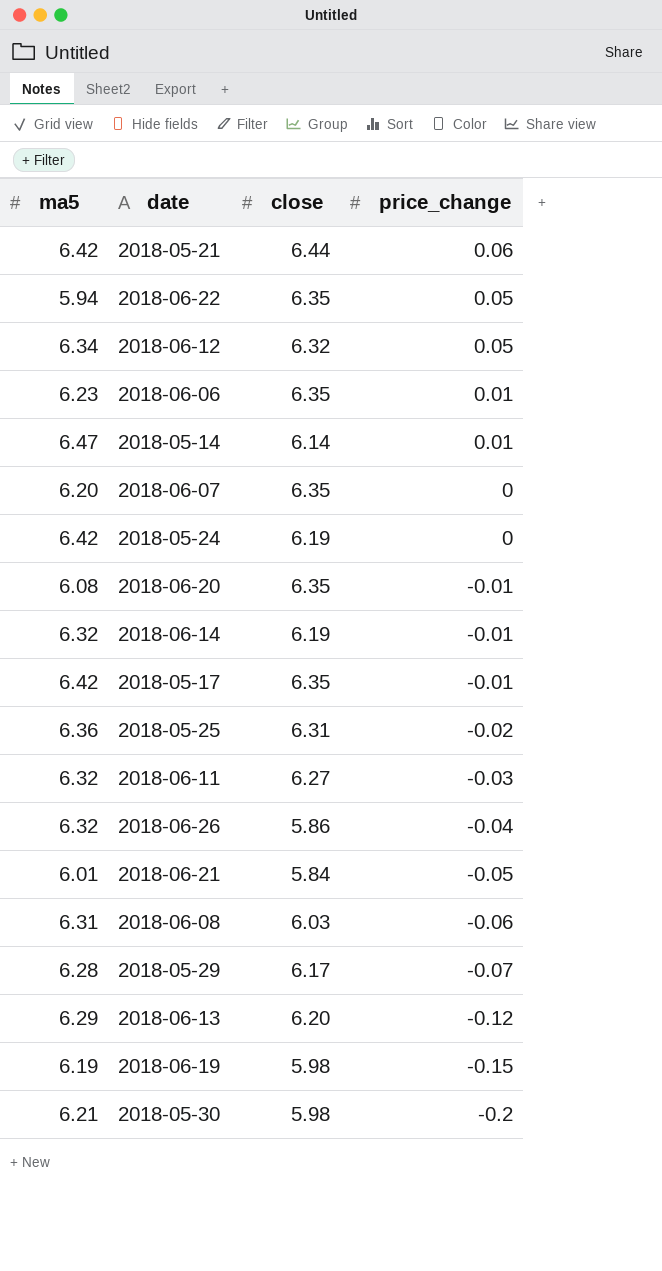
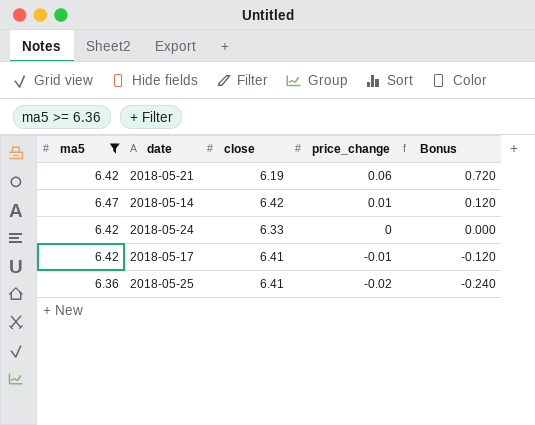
filter: none -> ma5 >= 6.36
column Bonus | formula: none -> [price_change] * 12
2018-05-21 | close: 6.44 -> 6.19
2018-05-14 | close: 6.14 -> 6.42
2018-05-24 | close: 6.19 -> 6.33
2018-05-17 | close: 6.35 -> 6.41
2018-05-25 | close: 6.31 -> 6.41

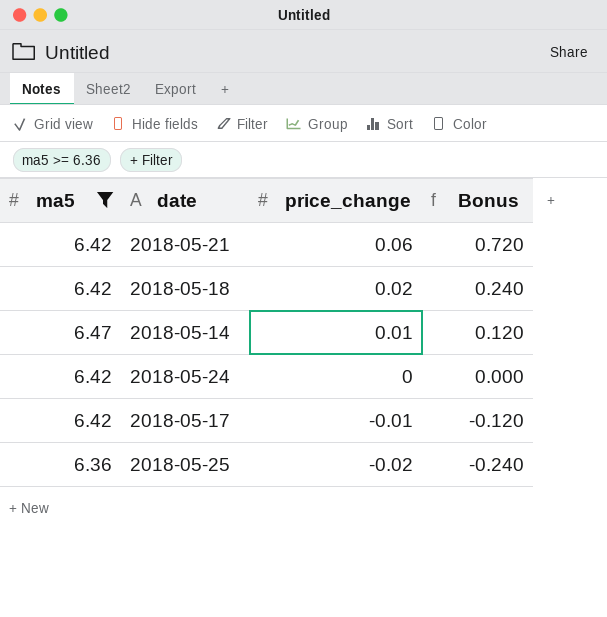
column close | position: 3 -> none
row 2018-05-18: none -> 6.42 | 0.02 | 0.240

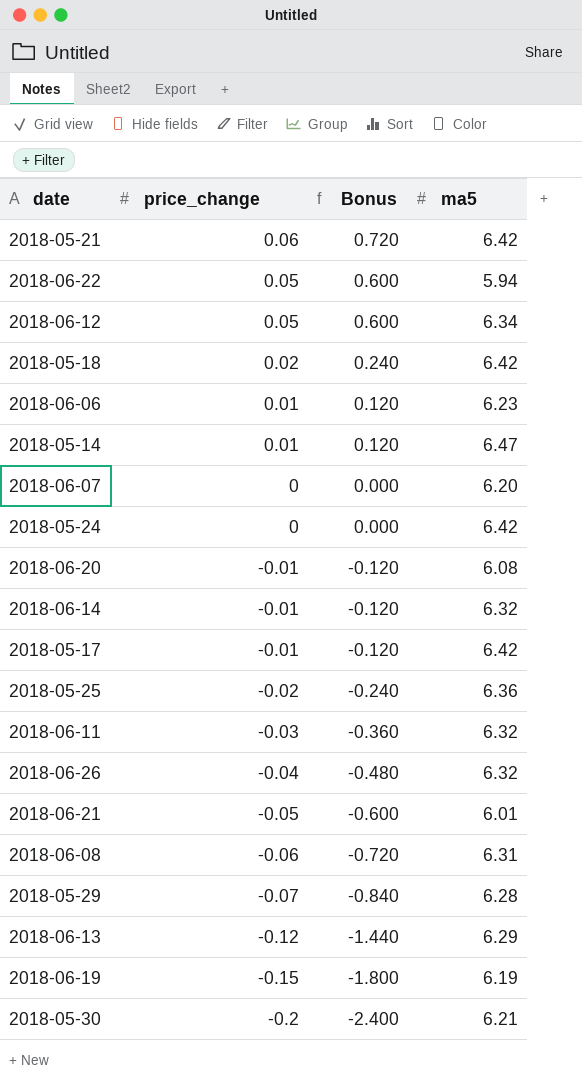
filter: ma5 >= 6.36 -> none
column ma5 | position: 1 -> 4

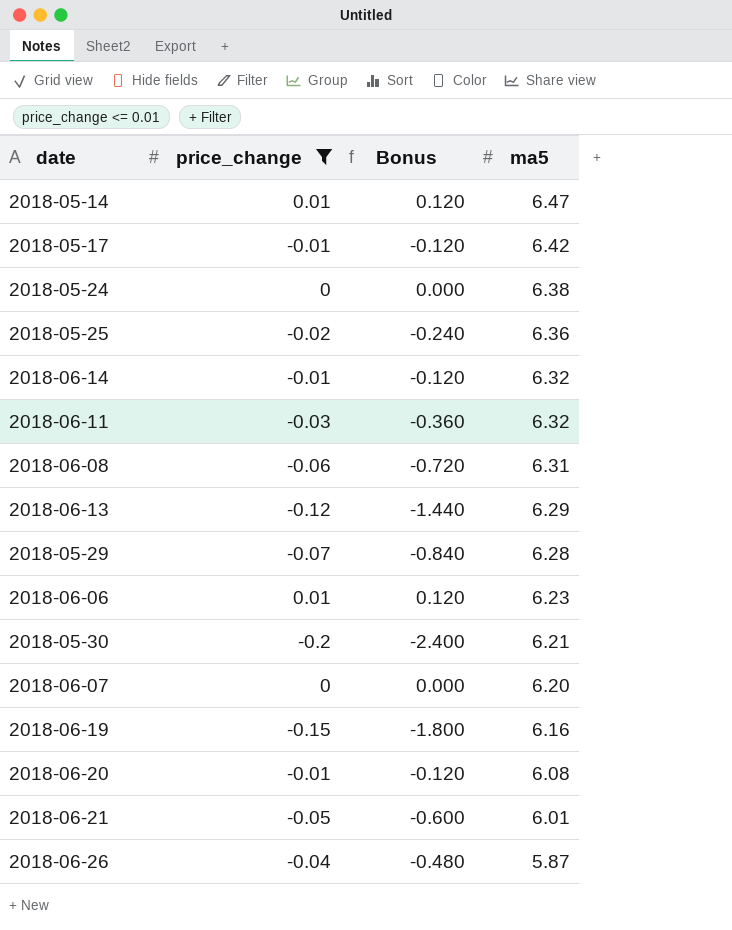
filter: none -> price_change <= 0.01
row order: price_change descending -> ma5 descending
2018-05-24 | ma5: 6.42 -> 6.38
2018-06-19 | ma5: 6.19 -> 6.16
2018-06-26 | ma5: 6.32 -> 5.87

